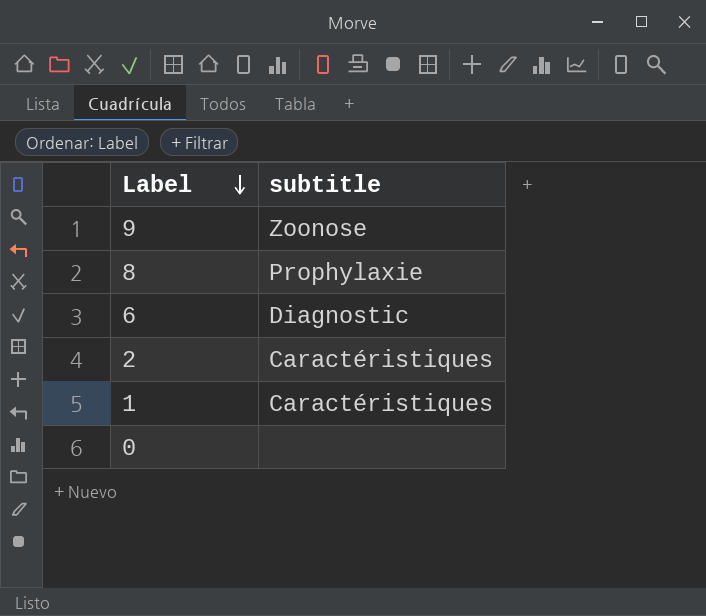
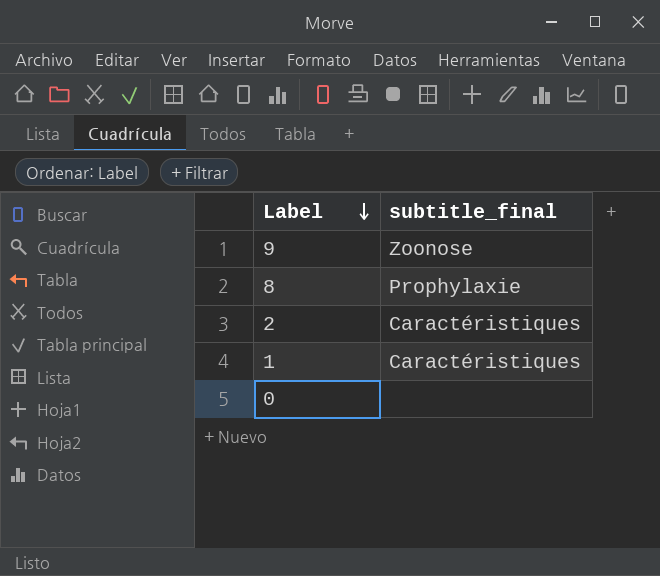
column name: subtitle -> subtitle_final
row 6: Diagnostic -> none

